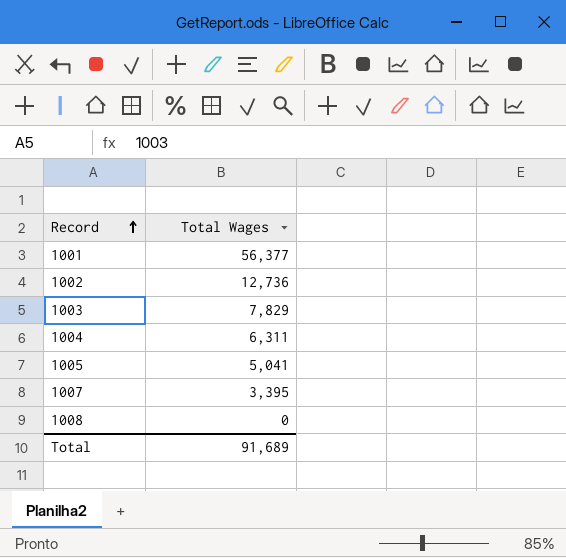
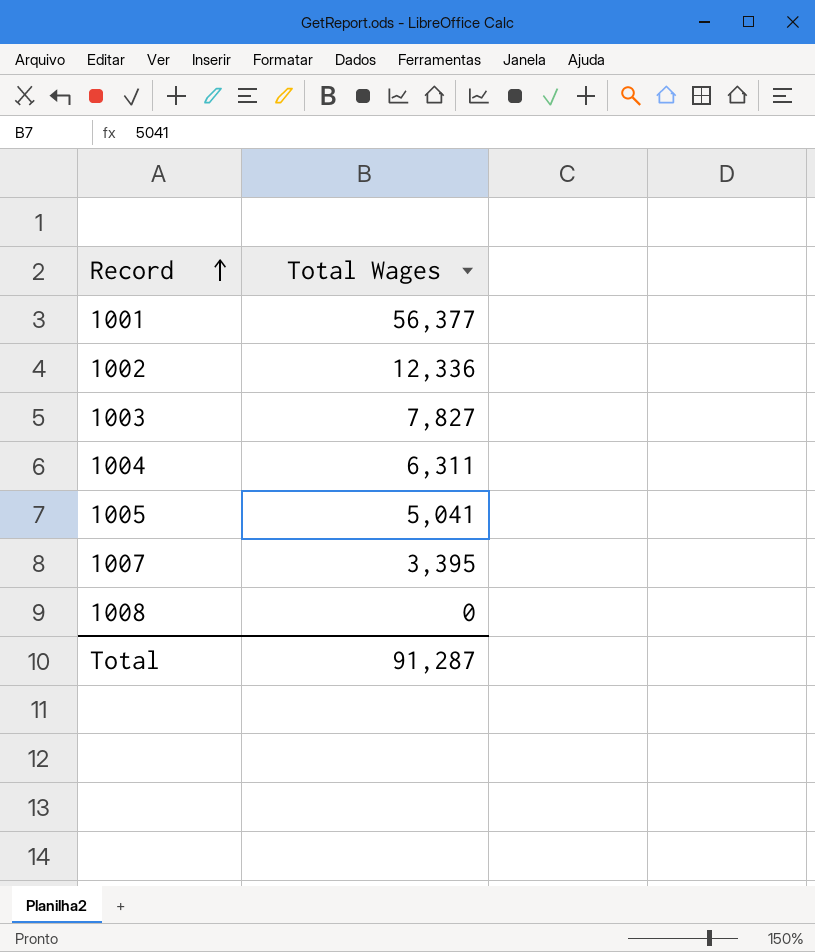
1002 | Total Wages: 12,736 -> 12,336
1003 | Total Wages: 7,829 -> 7,827
Total | Total Wages: 91,689 -> 91,287

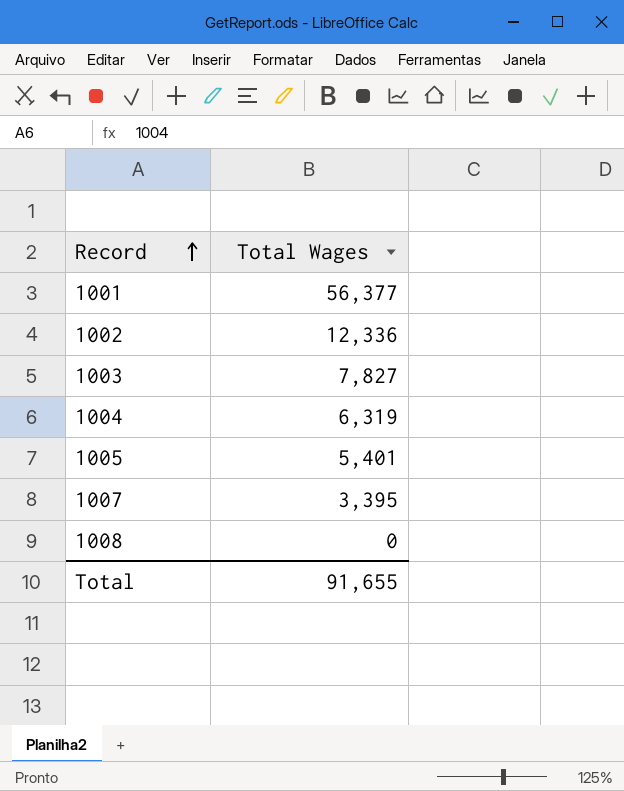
1004 | Total Wages: 6,311 -> 6,319
1005 | Total Wages: 5,041 -> 5,401
Total | Total Wages: 91,287 -> 91,655

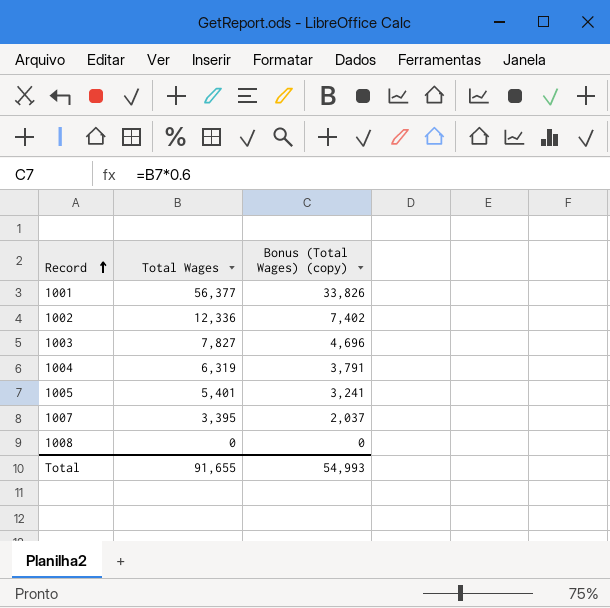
column Bonus (Total Wages) (copy) | formula: none -> [Total Wages] * 0.6

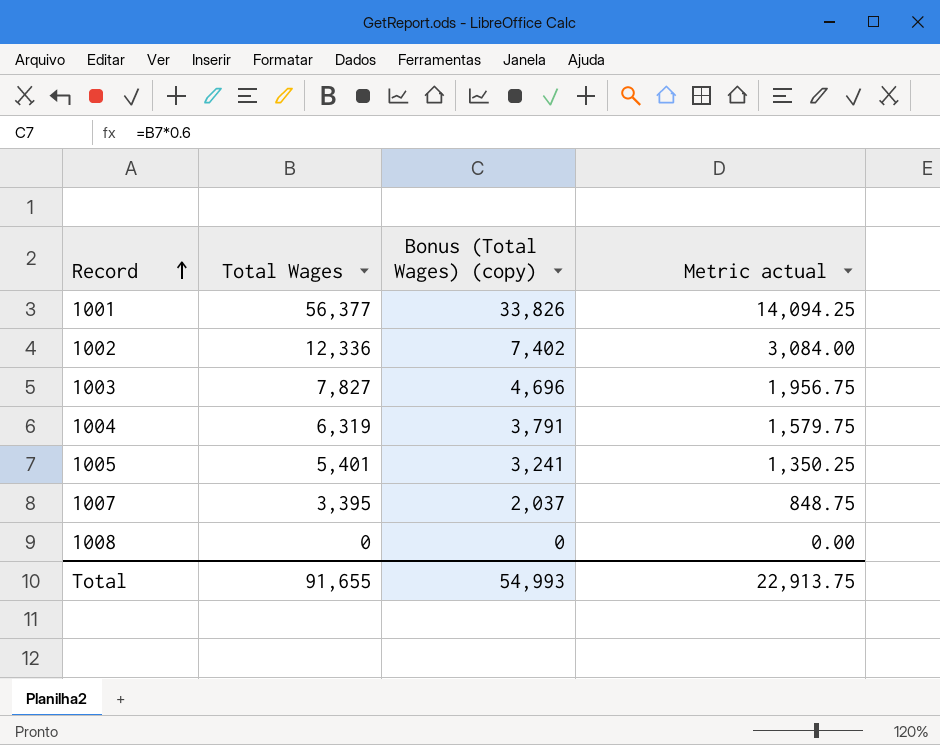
column Metric actual | formula: none -> [Total Wages] * 0.25

